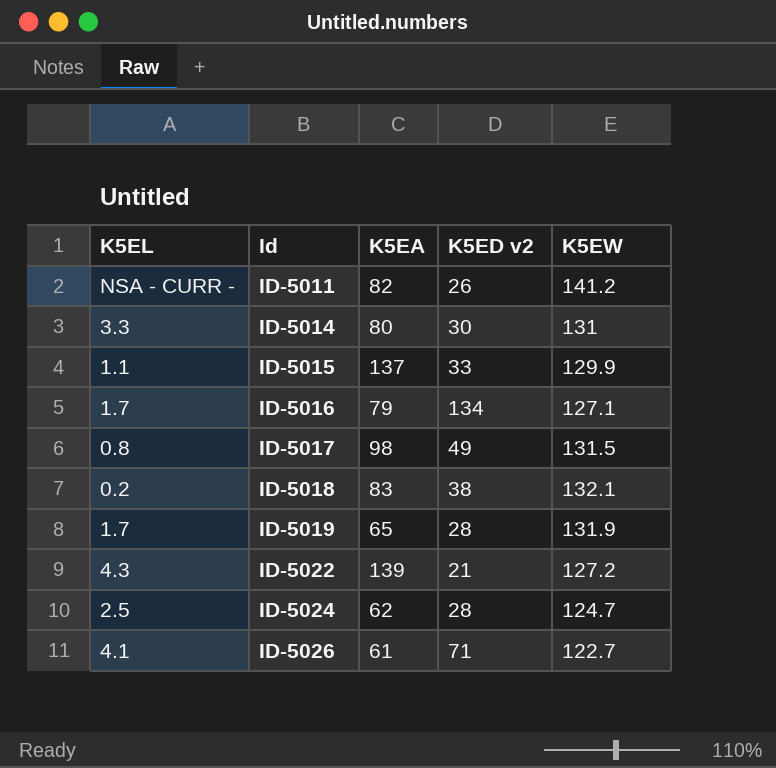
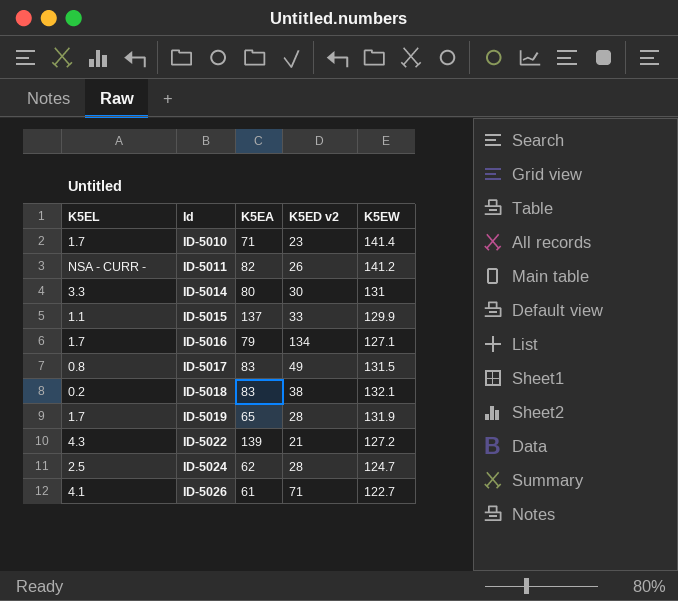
row ID-5010: none -> 1.7 | 71 | 23 | 141.4
ID-5017 | K5EA: 98 -> 83

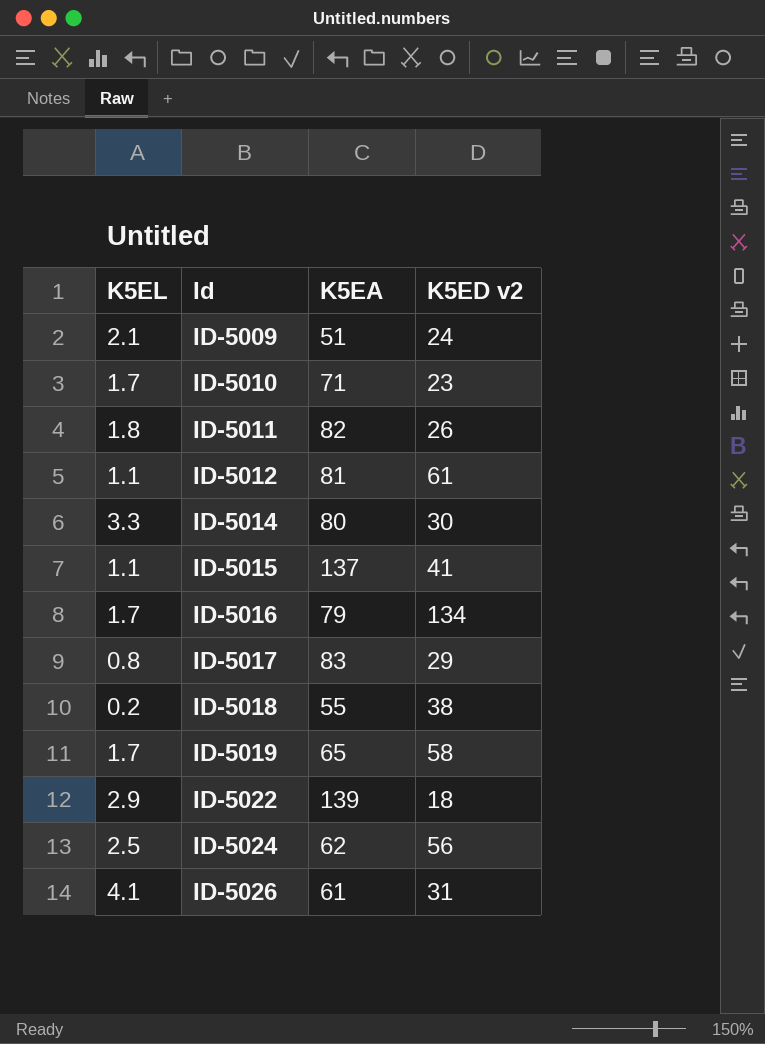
column K5EW | position: 5 -> none
row ID-5009: none -> 2.1 | 51 | 24
ID-5011 | K5EL: NSA - CURR - -> 1.8
row ID-5012: none -> 1.1 | 81 | 61
ID-5015 | K5ED v2: 33 -> 41
ID-5017 | K5ED v2: 49 -> 29
ID-5018 | K5EA: 83 -> 55
ID-5019 | K5ED v2: 28 -> 58
ID-5022 | K5EL: 4.3 -> 2.9
ID-5022 | K5ED v2: 21 -> 18
ID-5024 | K5ED v2: 28 -> 56
ID-5026 | K5ED v2: 71 -> 31

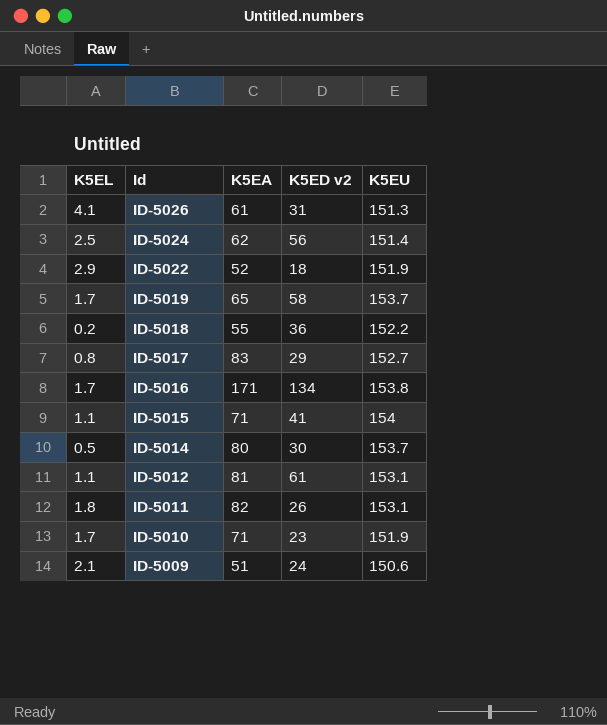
row order: Id ascending -> Id descending
column K5EU | position: none -> 5
ID-5022 | K5EA: 139 -> 52
ID-5018 | K5ED v2: 38 -> 36
ID-5016 | K5EA: 79 -> 171
ID-5015 | K5EA: 137 -> 71
ID-5014 | K5EL: 3.3 -> 0.5

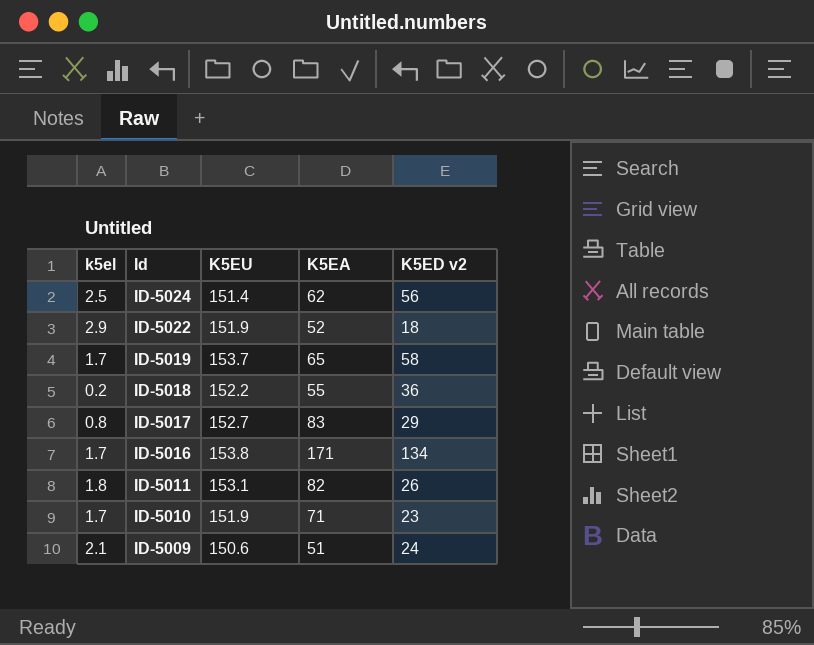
column name: K5EL -> k5el
column K5EU | position: 5 -> 3
row ID-5026: 4.1 | 61 | 31 | 151.3 -> none
row ID-5015: 1.1 | 71 | 41 | 154 -> none
row ID-5014: 0.5 | 80 | 30 | 153.7 -> none
row ID-5012: 1.1 | 81 | 61 | 153.1 -> none

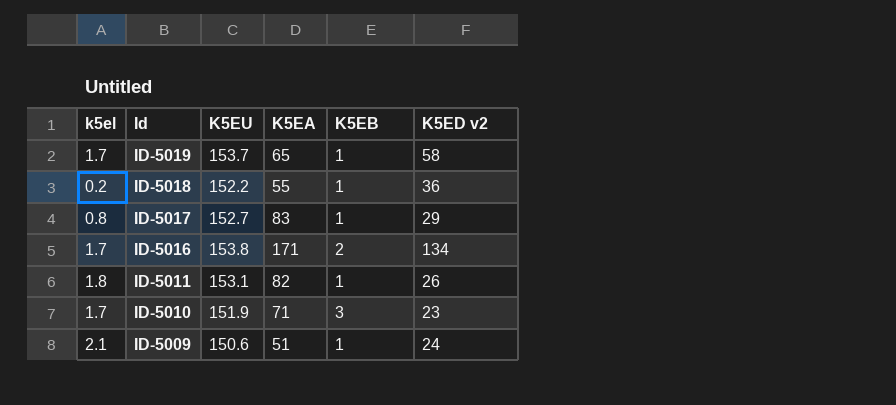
column K5EB | position: none -> 5
row ID-5024: 2.5 | 151.4 | 62 | 56 -> none
row ID-5022: 2.9 | 151.9 | 52 | 18 -> none

